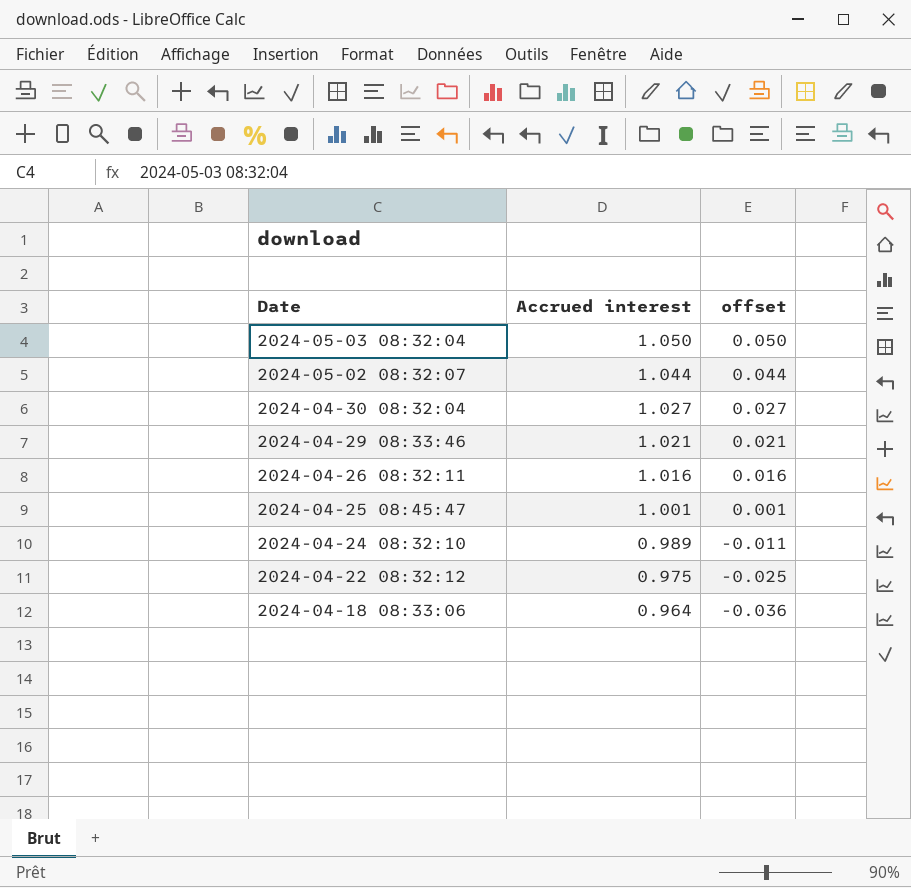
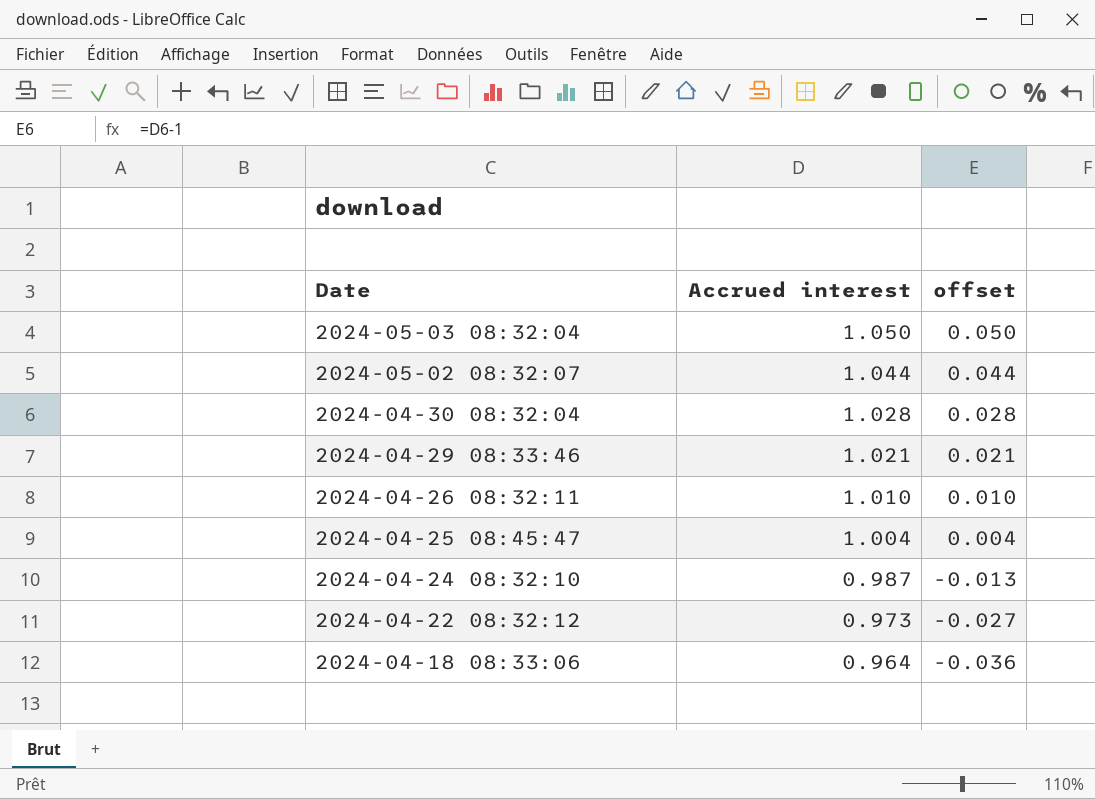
2024-04-30 08:32:04 | Accrued interest: 1.027 -> 1.028
2024-04-30 08:32:04 | offset: 0.027 -> 0.028
2024-04-26 08:32:11 | Accrued interest: 1.016 -> 1.010
2024-04-26 08:32:11 | offset: 0.016 -> 0.010
2024-04-25 08:45:47 | Accrued interest: 1.001 -> 1.004
2024-04-25 08:45:47 | offset: 0.001 -> 0.004
2024-04-24 08:32:10 | Accrued interest: 0.989 -> 0.987
2024-04-24 08:32:10 | offset: -0.011 -> -0.013
2024-04-22 08:32:12 | Accrued interest: 0.975 -> 0.973
2024-04-22 08:32:12 | offset: -0.025 -> -0.027

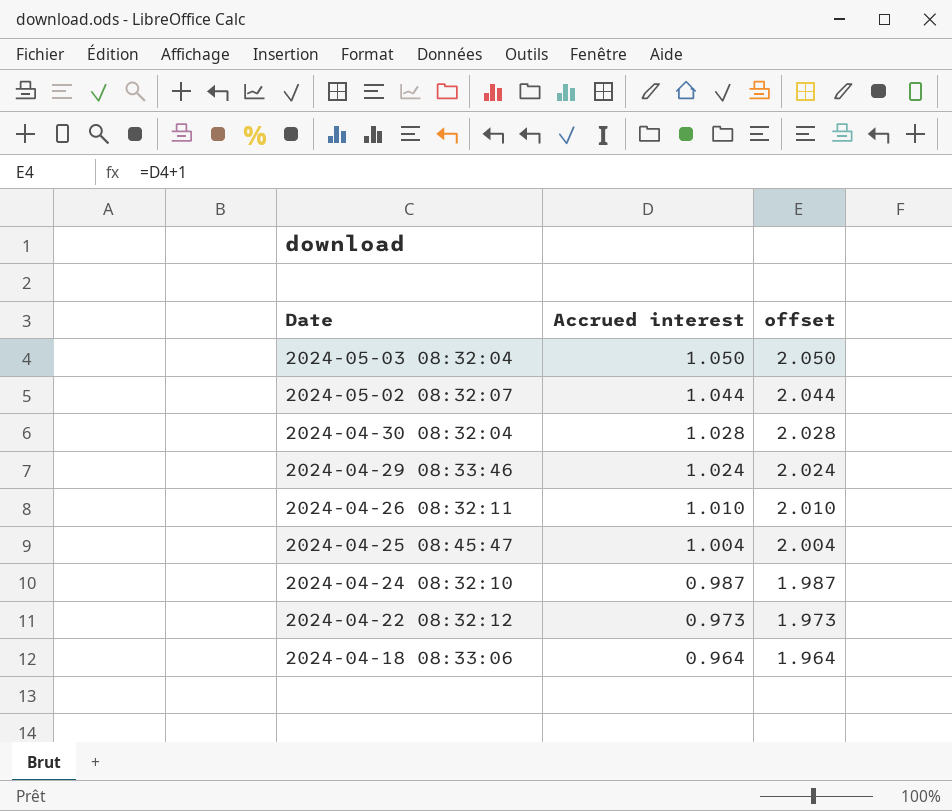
column offset | formula: [Accrued interest] - 1 -> [Accrued interest] + 1
2024-04-29 08:33:46 | Accrued interest: 1.021 -> 1.024

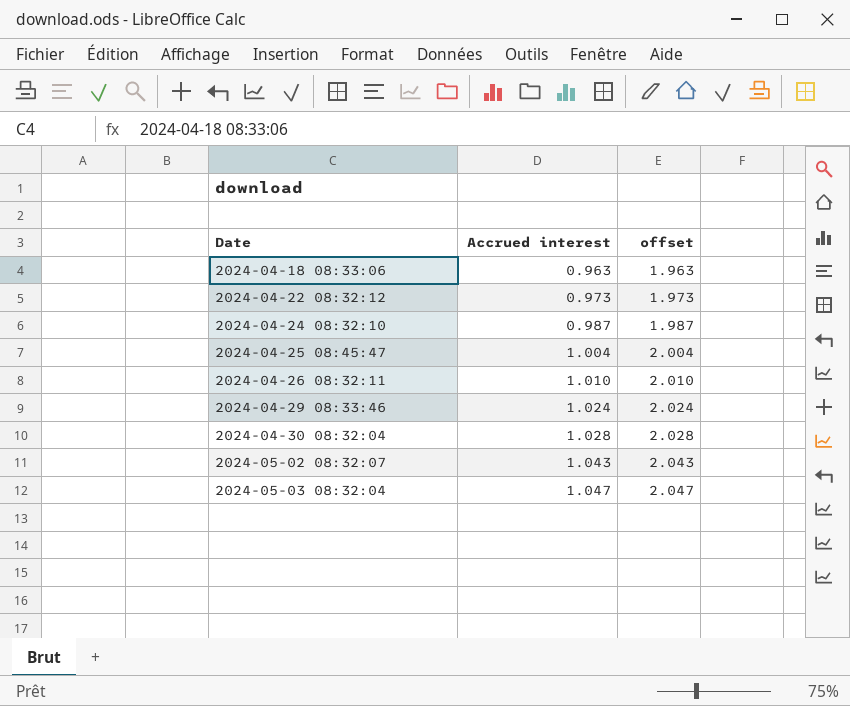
row order: Date descending -> Date ascending
2024-04-18 08:33:06 | Accrued interest: 0.964 -> 0.963
2024-04-18 08:33:06 | offset: 1.964 -> 1.963
2024-05-02 08:32:07 | Accrued interest: 1.044 -> 1.043
2024-05-02 08:32:07 | offset: 2.044 -> 2.043
2024-05-03 08:32:04 | Accrued interest: 1.050 -> 1.047
2024-05-03 08:32:04 | offset: 2.050 -> 2.047

